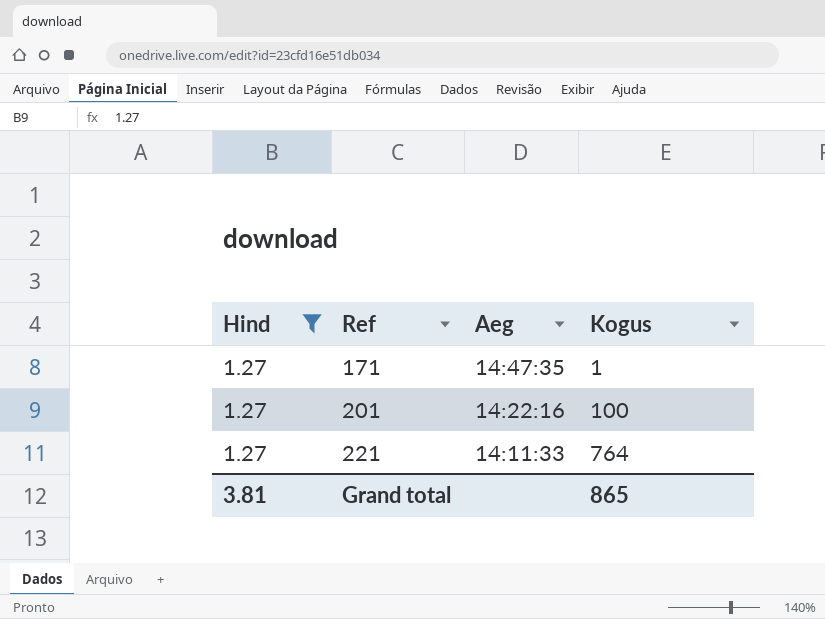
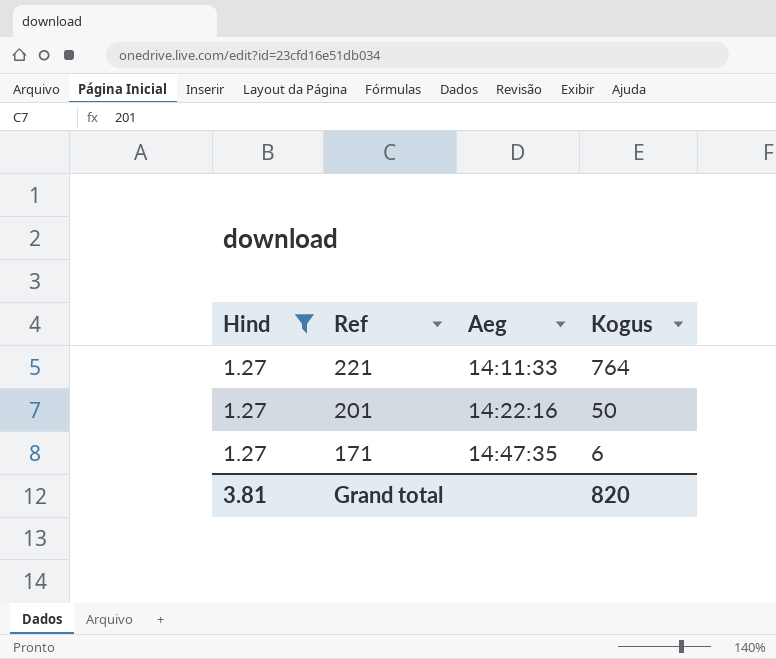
row order: Ref ascending -> Ref descending
201 | Kogus: 100 -> 50
171 | Kogus: 1 -> 6
Grand total | Kogus: 865 -> 820

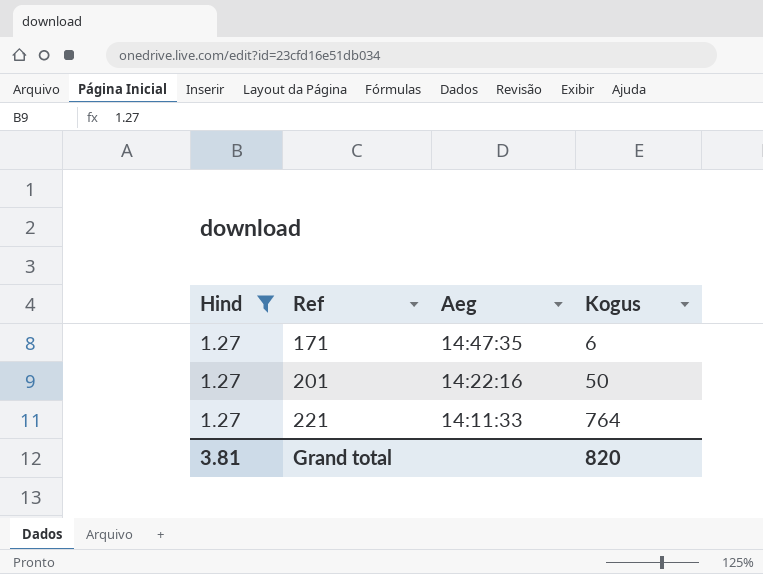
row order: Ref descending -> Ref ascending

